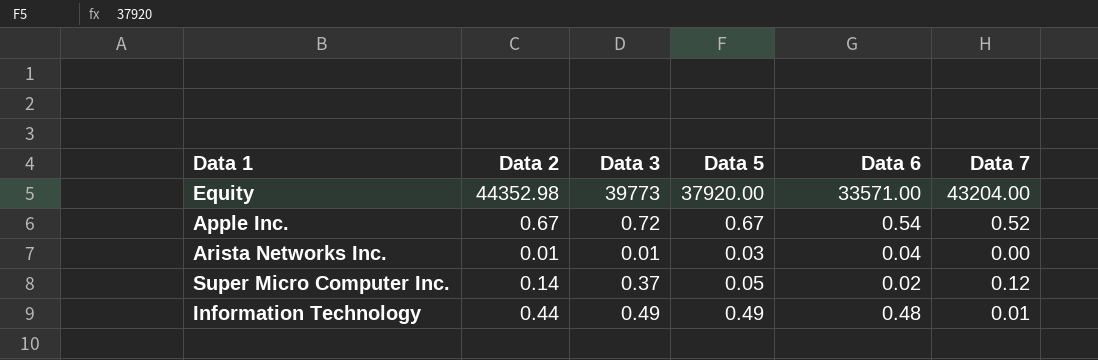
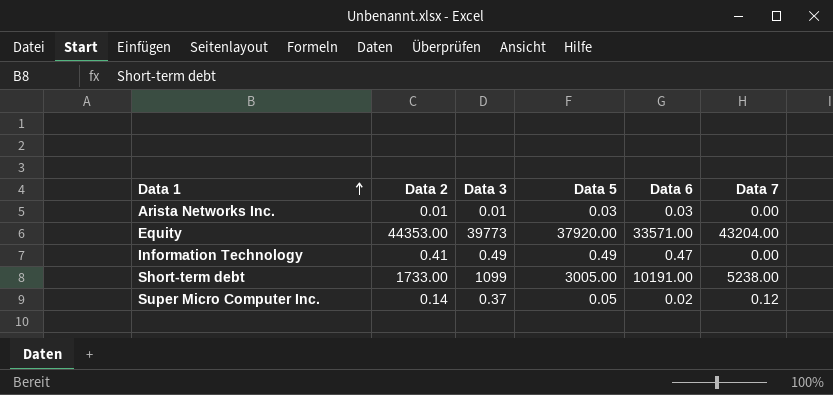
row order: none -> Data 1 ascending
row Apple Inc.: 0.67 | 0.72 | 0.67 | 0.54 | 0.52 -> none
Arista Networks Inc. | Data 6: 0.04 -> 0.03
Equity | Data 2: 44352.98 -> 44353.00
Information Technology | Data 2: 0.44 -> 0.41
Information Technology | Data 6: 0.48 -> 0.47
Information Technology | Data 7: 0.01 -> 0.00
row Short-term debt: none -> 1733.00 | 1099 | 3005.00 | 10191.00 | 5238.00

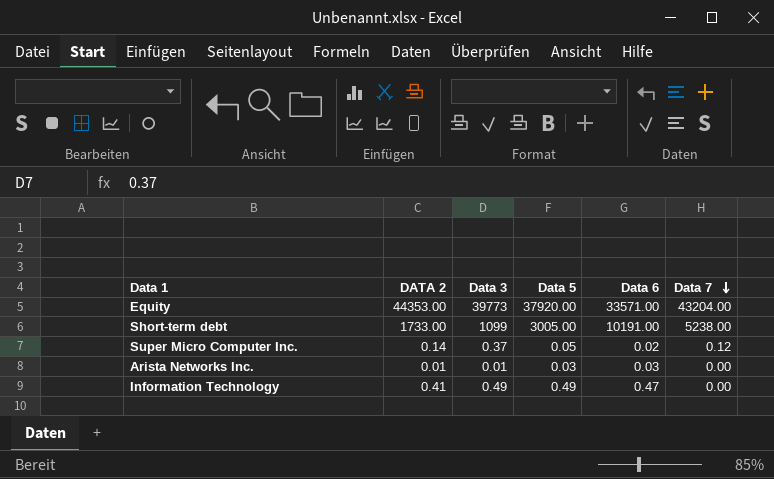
row order: Data 1 ascending -> Data 7 descending
column name: Data 2 -> DATA 2

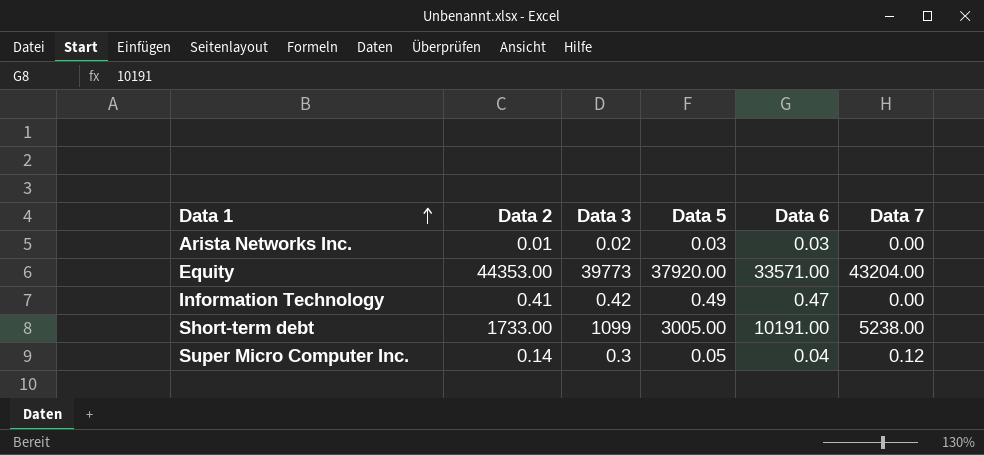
row order: Data 7 descending -> Data 1 ascending
column name: DATA 2 -> Data 2
Arista Networks Inc. | Data 3: 0.01 -> 0.02
Information Technology | Data 3: 0.49 -> 0.42
Super Micro Computer Inc. | Data 3: 0.37 -> 0.3
Super Micro Computer Inc. | Data 6: 0.02 -> 0.04

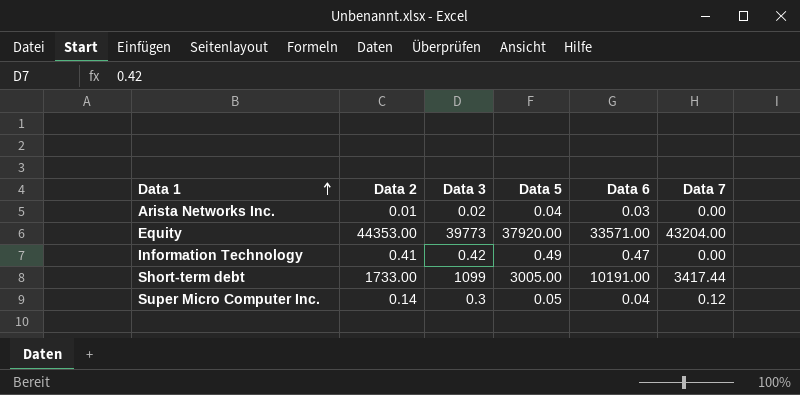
Arista Networks Inc. | Data 5: 0.03 -> 0.04
Short-term debt | Data 7: 5238.00 -> 3417.44

